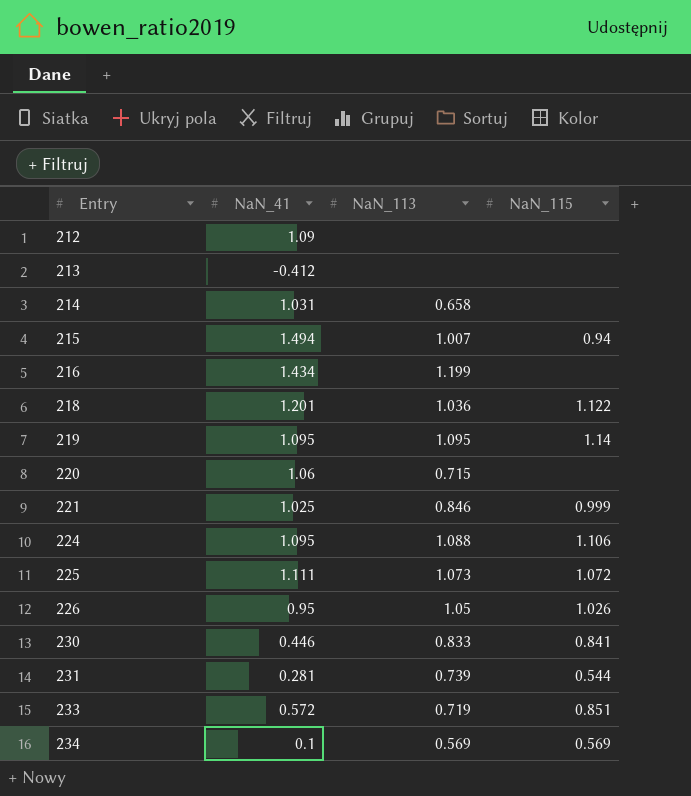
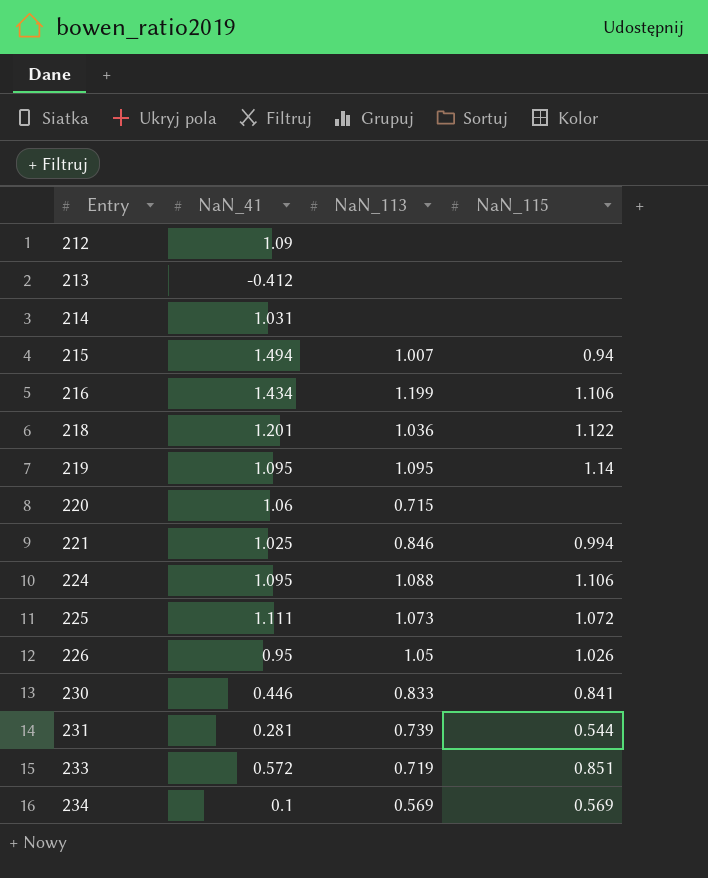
214 | NaN_113: 0.658 -> none
216 | NaN_115: none -> 1.106
221 | NaN_115: 0.999 -> 0.994

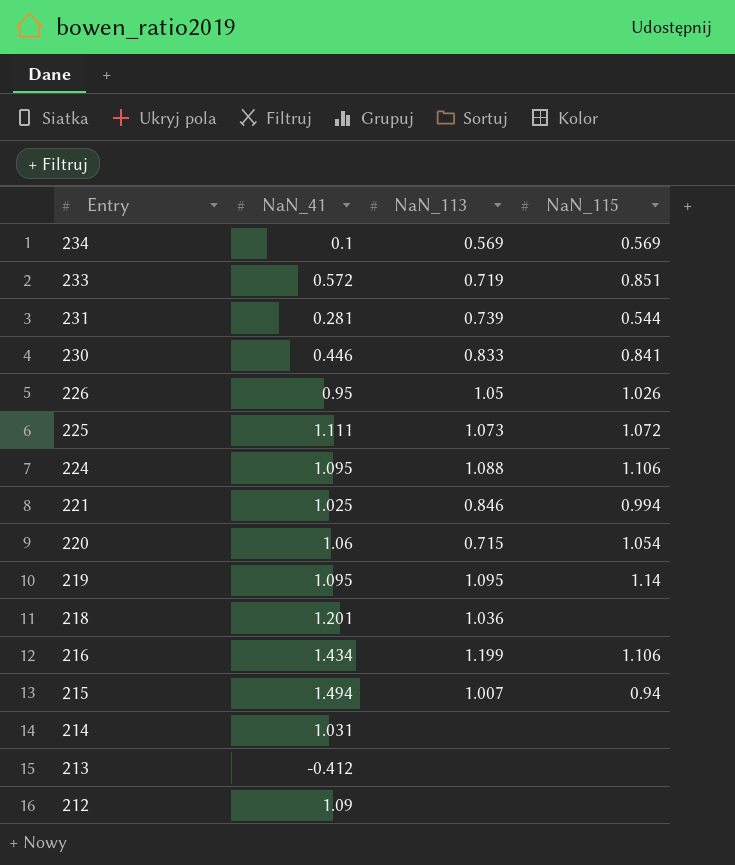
row order: Entry ascending -> Entry descending
220 | NaN_115: none -> 1.054
218 | NaN_115: 1.122 -> none

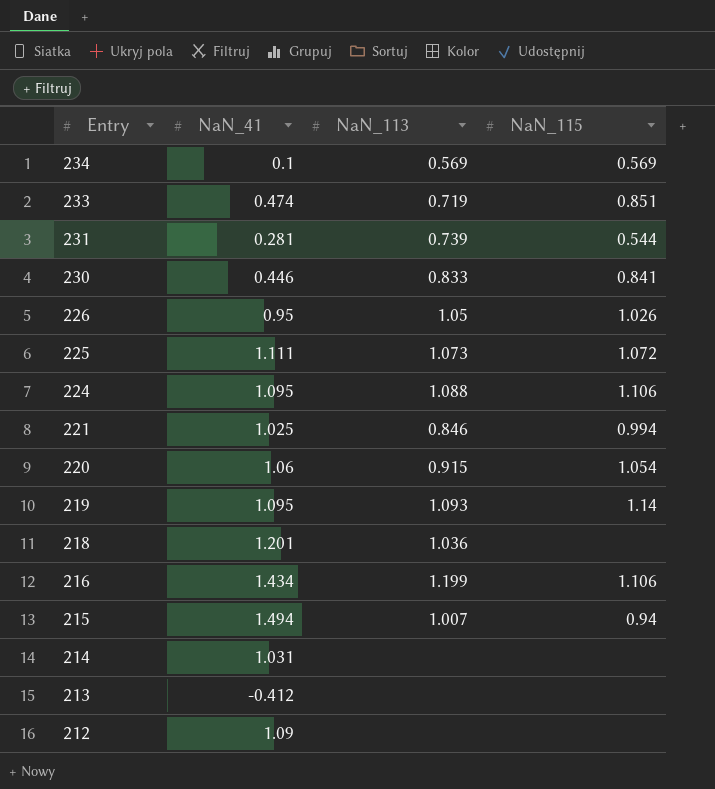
233 | NaN_41: 0.572 -> 0.474
220 | NaN_113: 0.715 -> 0.915
219 | NaN_113: 1.095 -> 1.093

